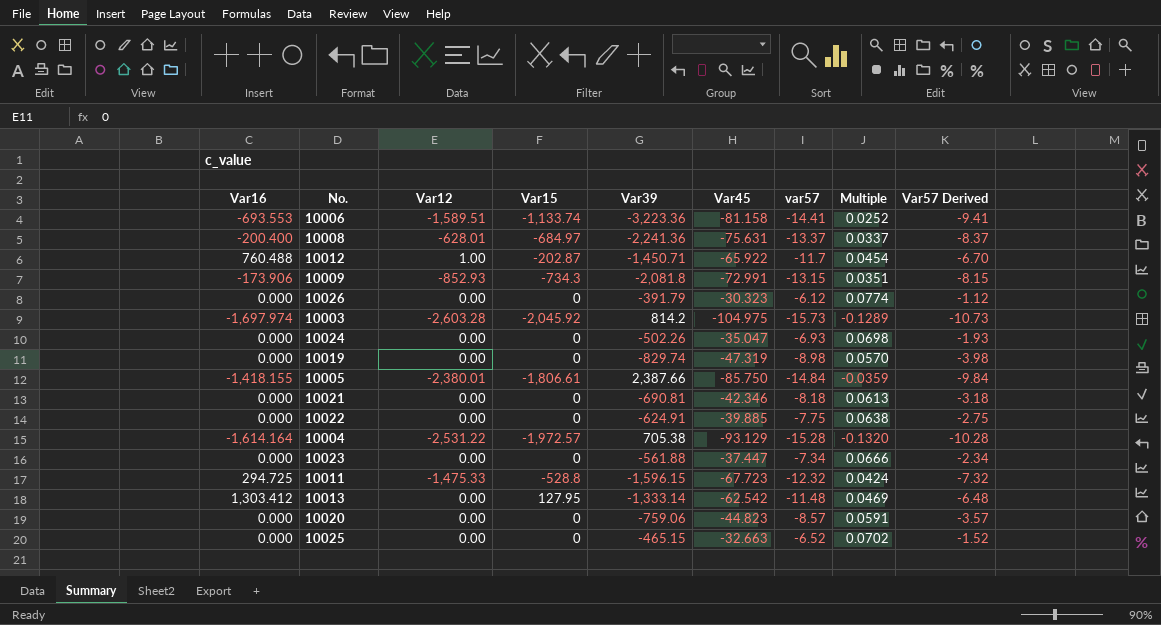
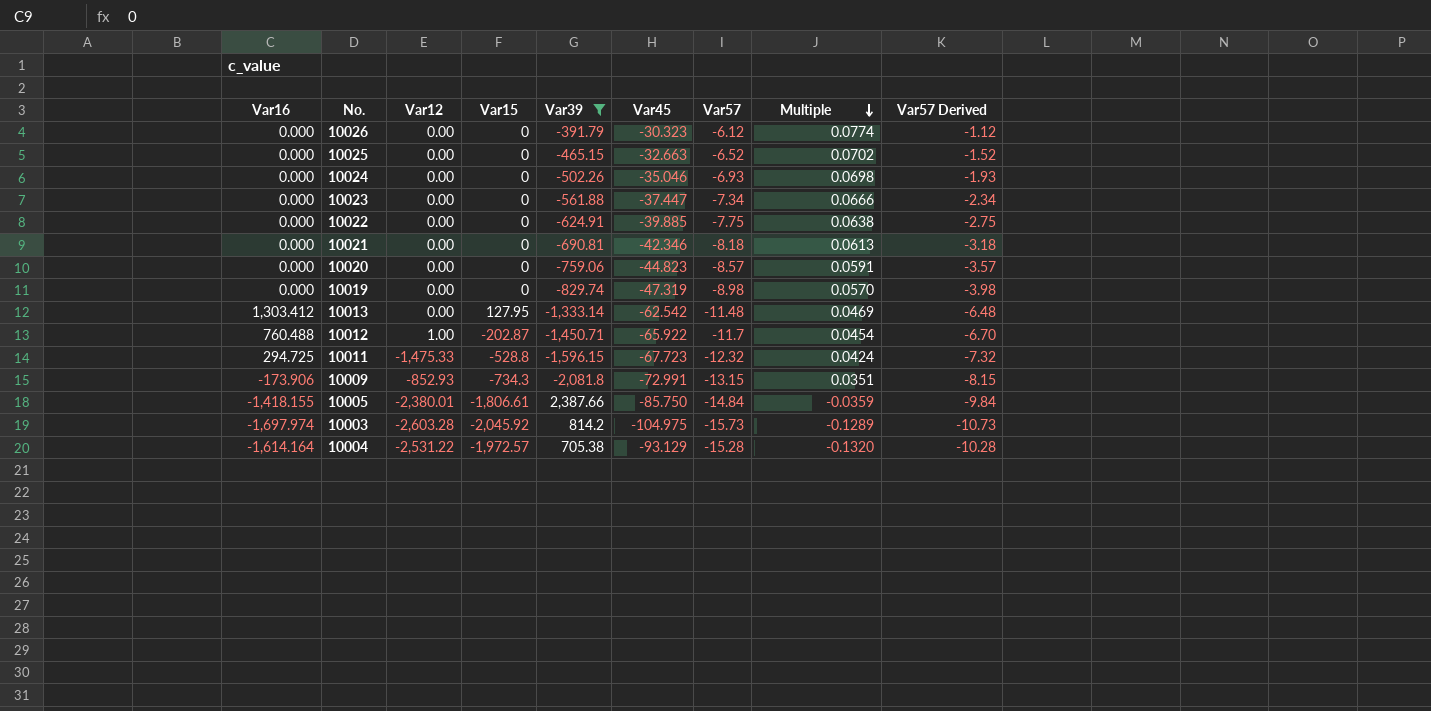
filter: none -> Var39 >= -2,081.8
row order: none -> Multiple descending
column name: var57 -> Var57
10024 | Var45: -35.047 -> -35.046

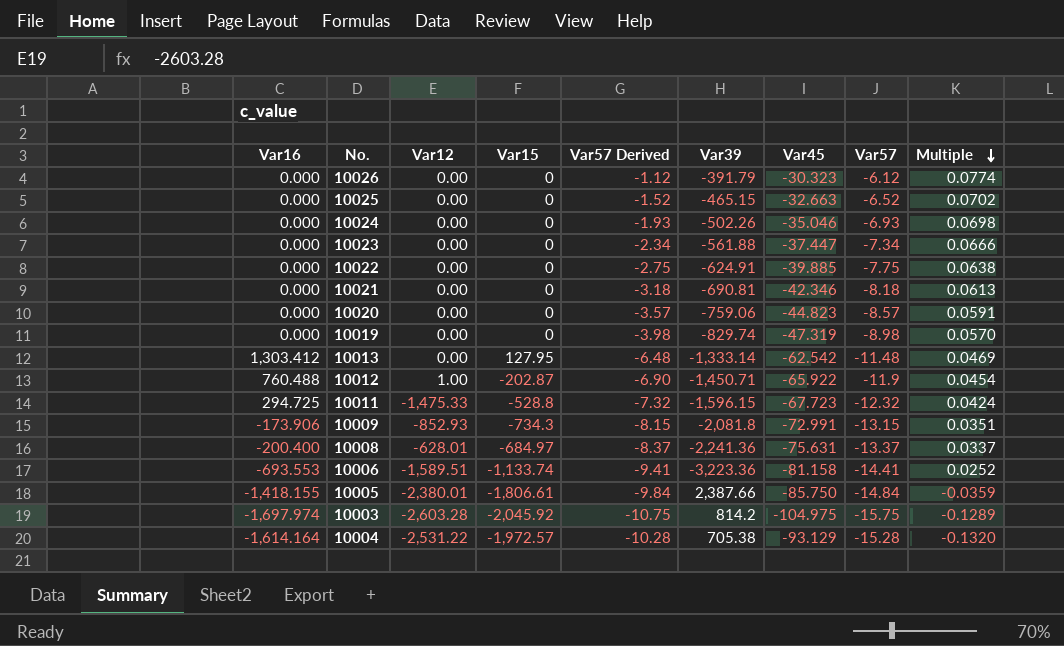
filter: Var39 >= -2,081.8 -> none
column Var57 Derived | position: 9 -> 5
10012 | Var57 Derived: -6.70 -> -6.90
10012 | Var57: -11.7 -> -11.9
10003 | Var57 Derived: -10.73 -> -10.75
10003 | Var57: -15.73 -> -15.75

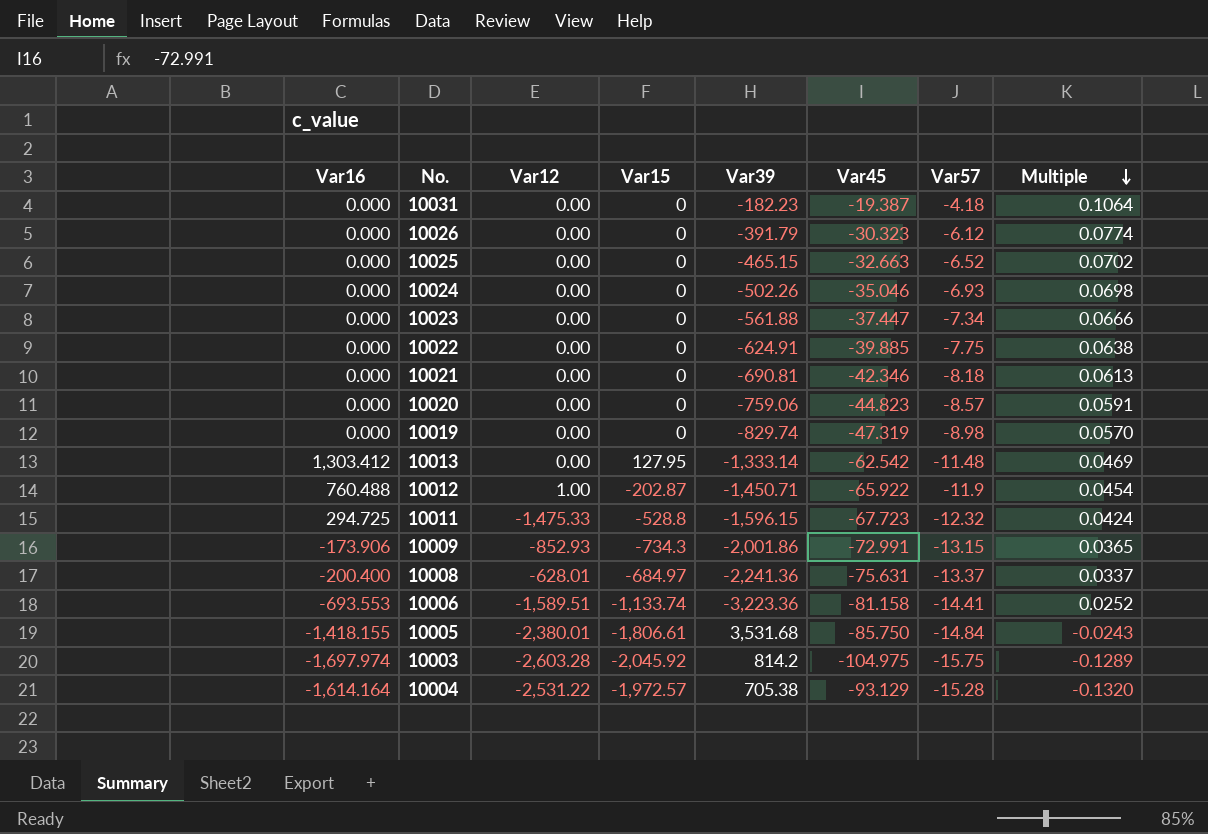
column Var57 Derived | formula: [Var57] + 5 -> none
row 10031: none -> 0.000 | 0.00 | 0 | -182.23 | -19.387 | -4.18 | 0.1064
10009 | Var39: -2,081.8 -> -2,001.86
10009 | Multiple: 0.0351 -> 0.0365
10005 | Var39: 2,387.66 -> 3,531.68
10005 | Multiple: -0.0359 -> -0.0243

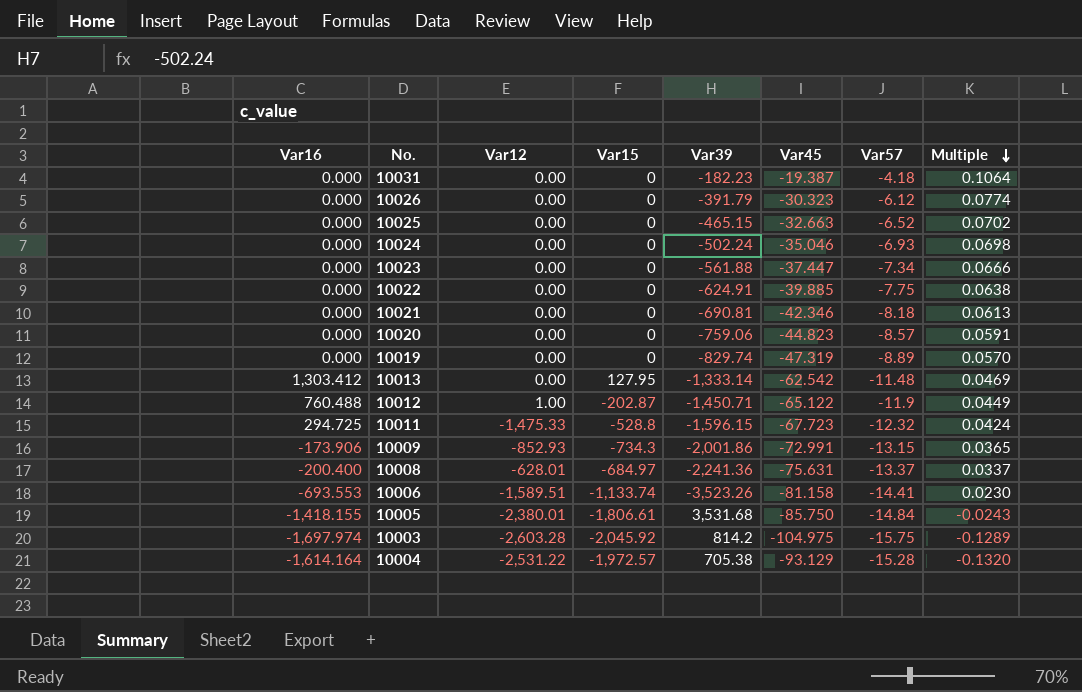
10024 | Var39: -502.26 -> -502.24
10019 | Var57: -8.98 -> -8.89
10012 | Var45: -65.922 -> -65.122
10012 | Multiple: 0.0454 -> 0.0449
10006 | Var39: -3,223.36 -> -3,523.26
10006 | Multiple: 0.0252 -> 0.0230

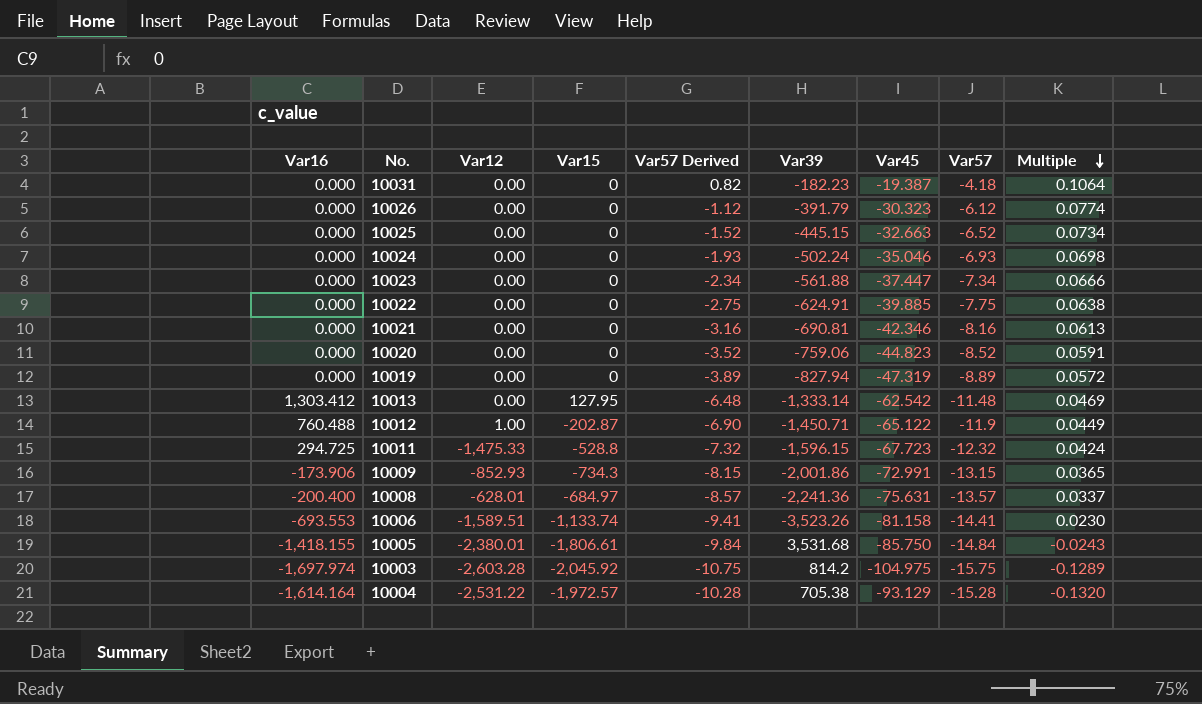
column Var57 Derived | formula: none -> [Var57] + 5
10025 | Var39: -465.15 -> -445.15
10025 | Multiple: 0.0702 -> 0.0734
10021 | Var57: -8.18 -> -8.16
10020 | Var57: -8.57 -> -8.52
10019 | Var39: -829.74 -> -827.94
10019 | Multiple: 0.0570 -> 0.0572
10008 | Var57: -13.37 -> -13.57

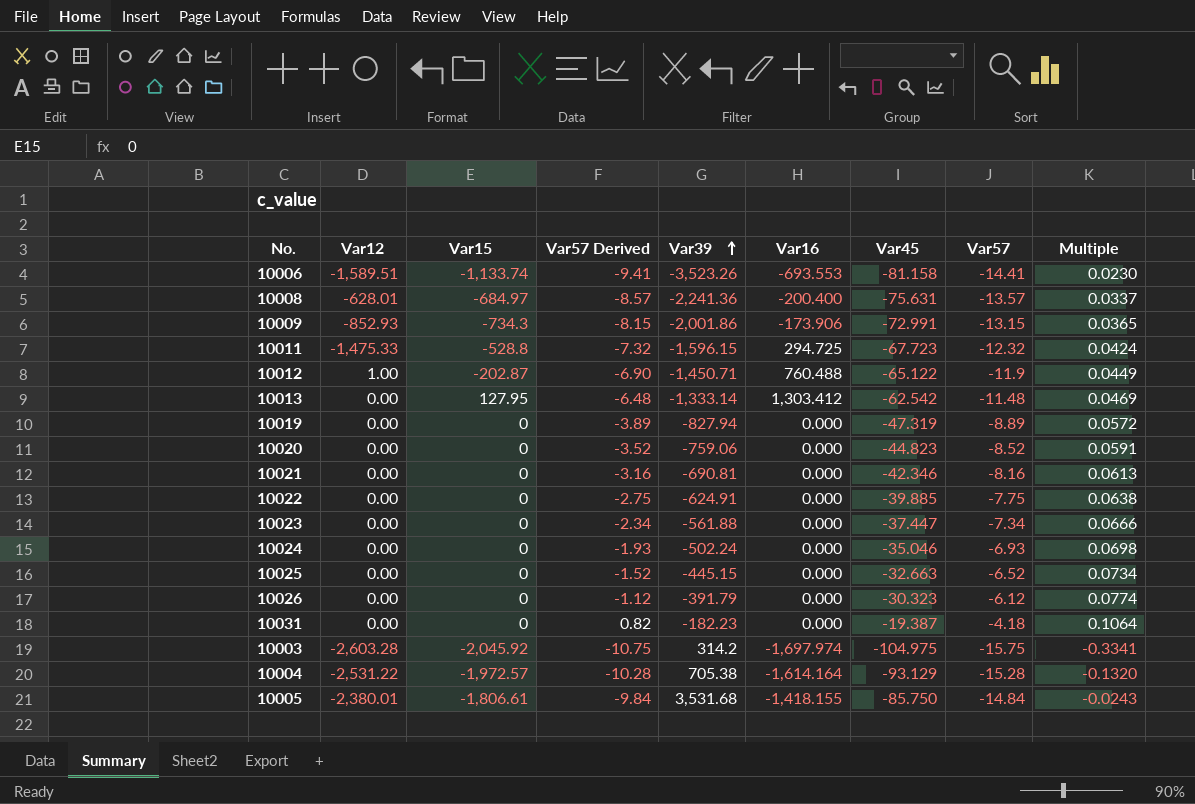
row order: Multiple descending -> Var39 ascending
column Var16 | position: 1 -> 6
10003 | Var39: 814.2 -> 314.2
10003 | Multiple: -0.1289 -> -0.3341

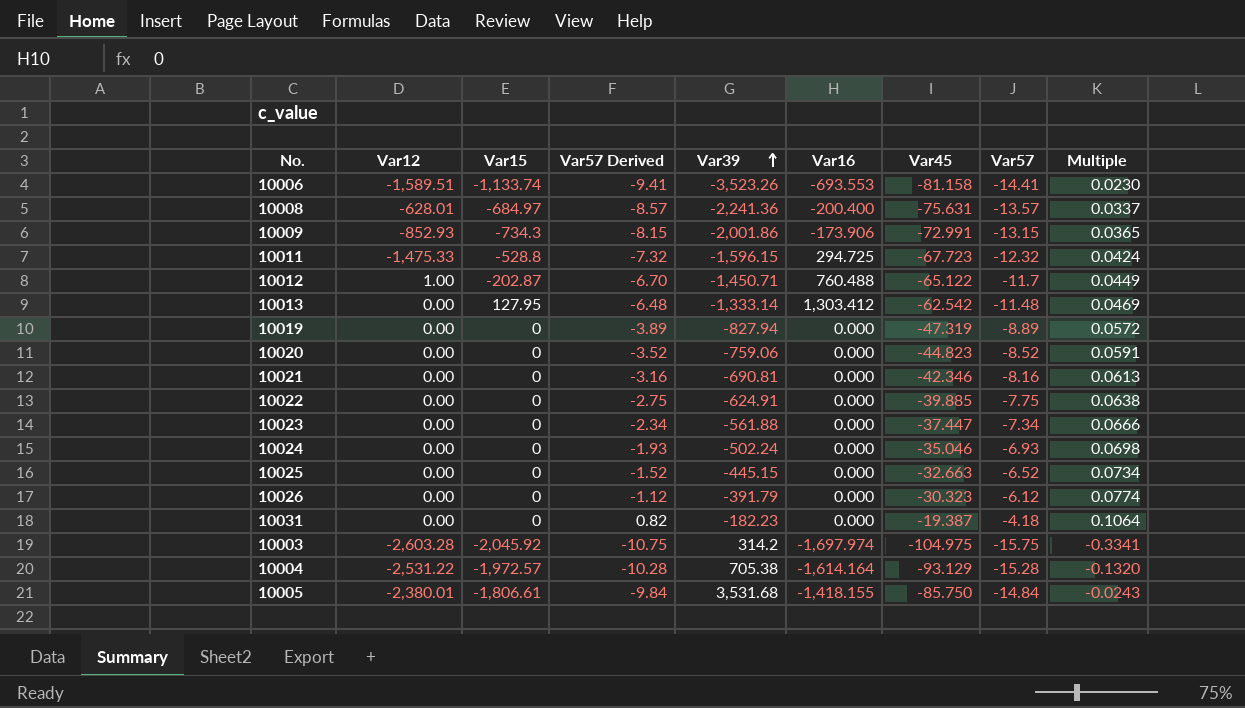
10012 | Var57 Derived: -6.90 -> -6.70
10012 | Var57: -11.9 -> -11.7

